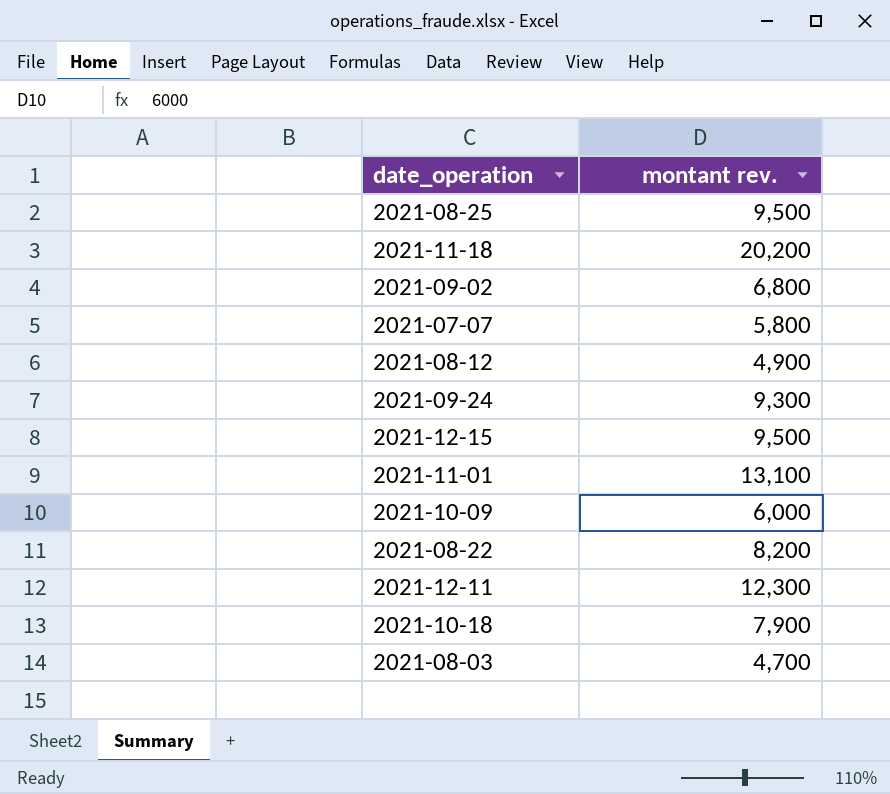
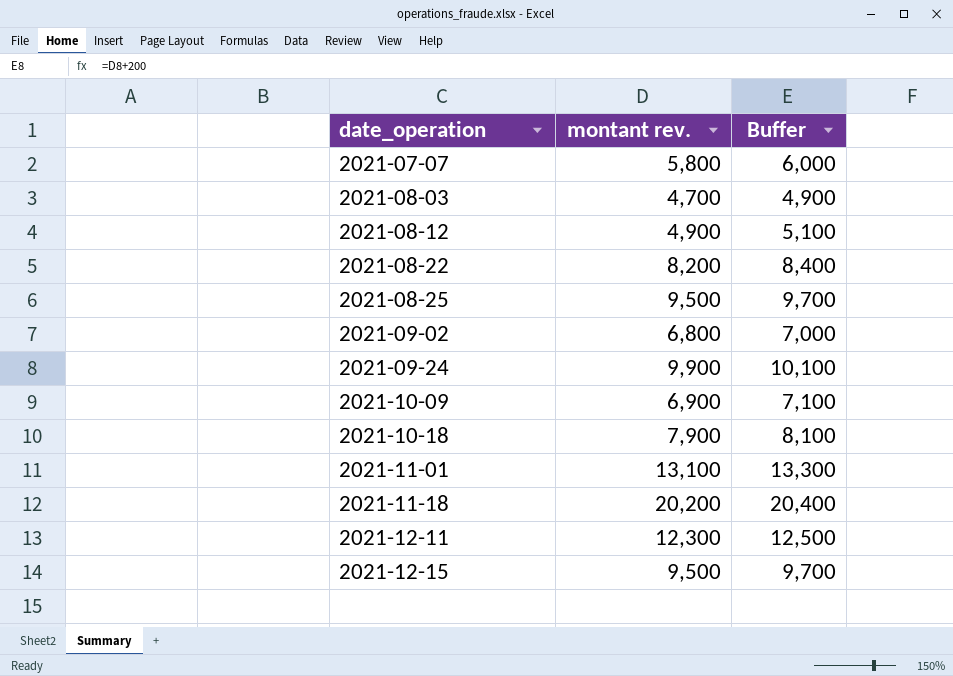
row order: none -> date_operation ascending
column Buffer | formula: none -> [montant rev.] + 200
2021-09-24 | montant rev.: 9,300 -> 9,900
2021-10-09 | montant rev.: 6,000 -> 6,900

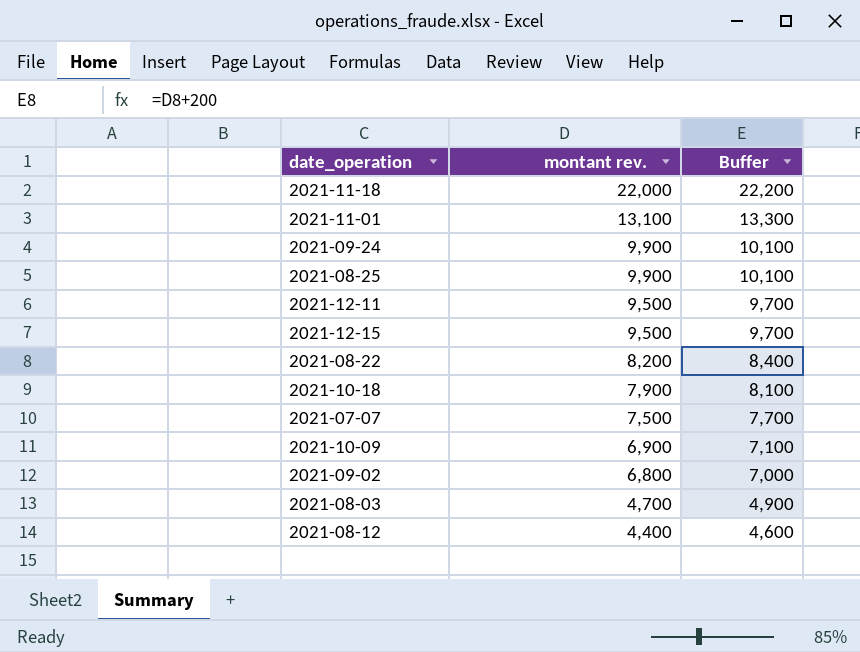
row order: date_operation ascending -> montant rev. descending
2021-11-18 | montant rev.: 20,200 -> 22,000
2021-11-18 | Buffer: 20,400 -> 22,200
2021-08-25 | montant rev.: 9,500 -> 9,900
2021-08-25 | Buffer: 9,700 -> 10,100
2021-12-11 | montant rev.: 12,300 -> 9,500
2021-12-11 | Buffer: 12,500 -> 9,700
2021-07-07 | montant rev.: 5,800 -> 7,500
2021-07-07 | Buffer: 6,000 -> 7,700
2021-08-12 | montant rev.: 4,900 -> 4,400
2021-08-12 | Buffer: 5,100 -> 4,600

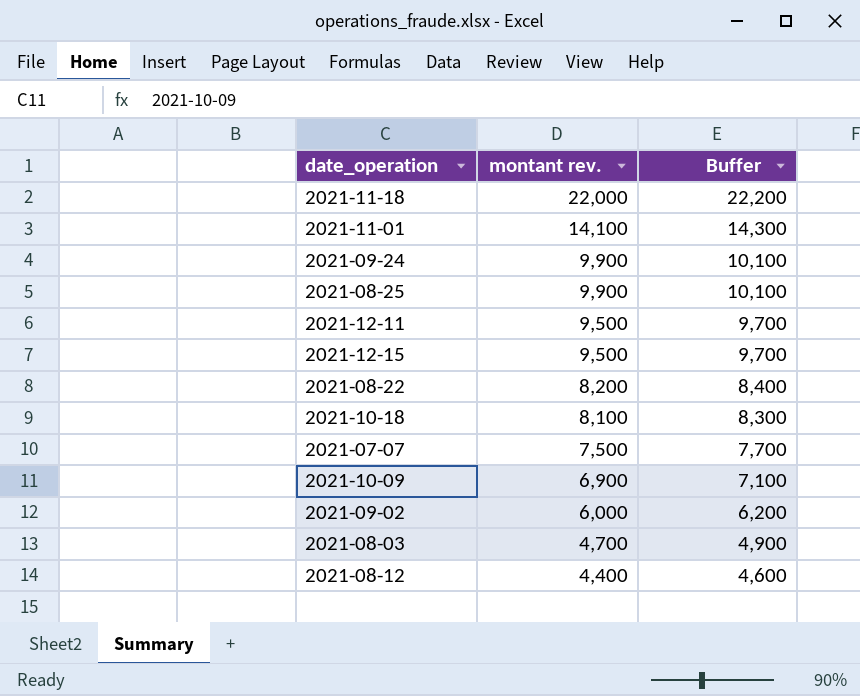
2021-11-01 | montant rev.: 13,100 -> 14,100
2021-11-01 | Buffer: 13,300 -> 14,300
2021-10-18 | montant rev.: 7,900 -> 8,100
2021-10-18 | Buffer: 8,100 -> 8,300
2021-09-02 | montant rev.: 6,800 -> 6,000
2021-09-02 | Buffer: 7,000 -> 6,200

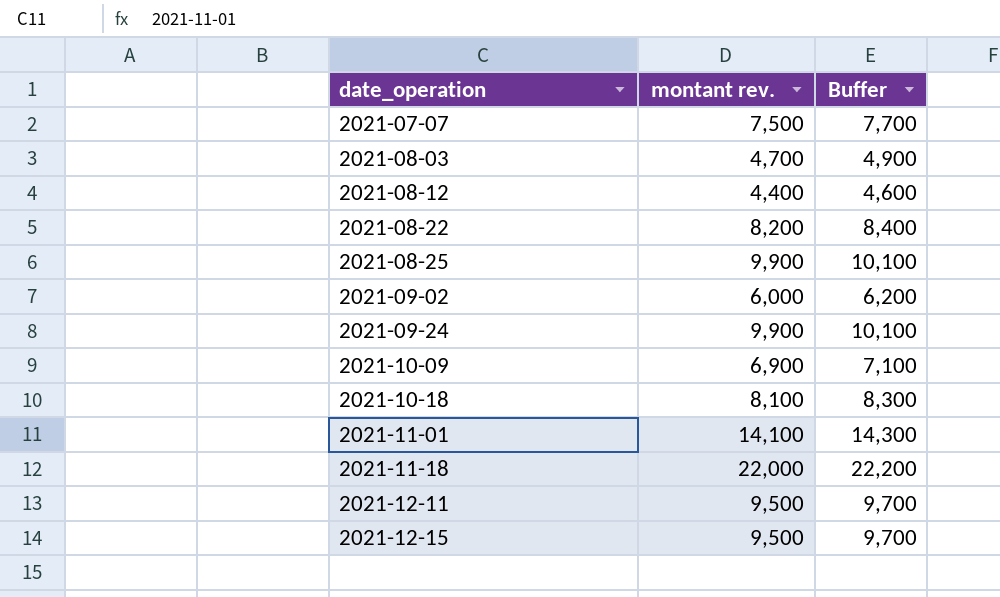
row order: montant rev. descending -> date_operation ascending

